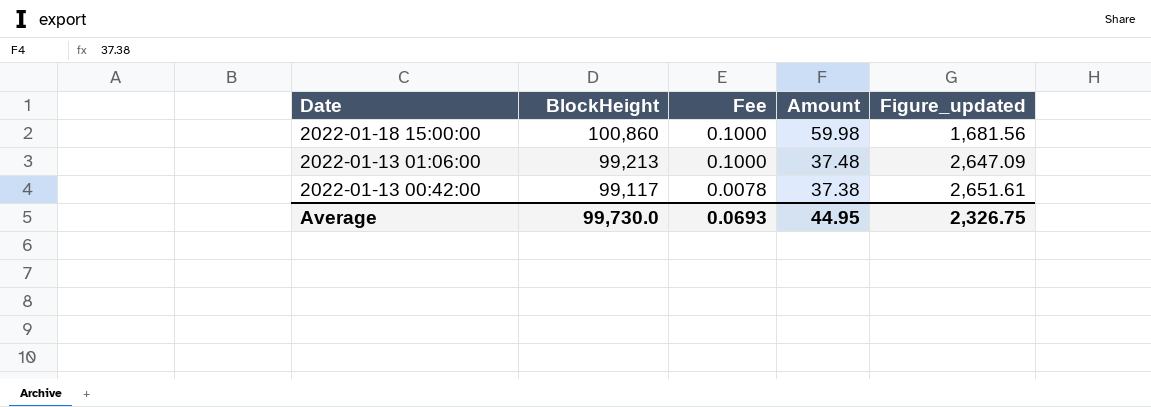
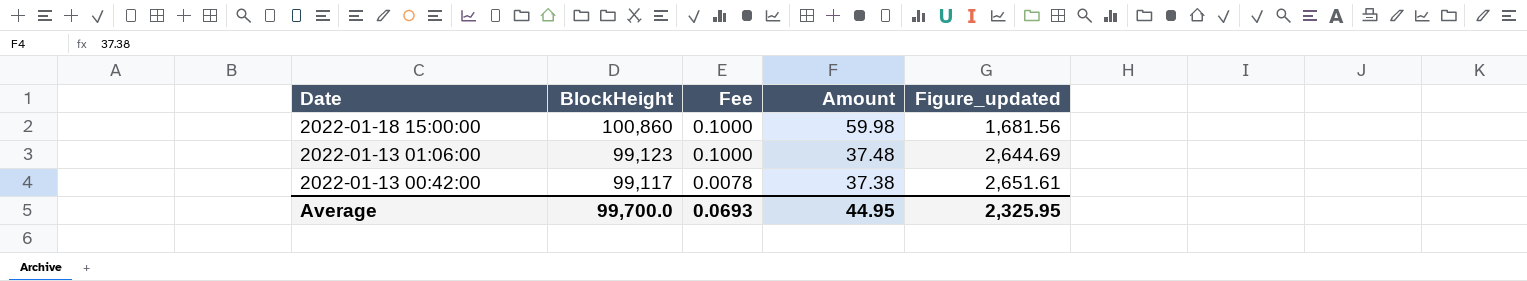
2022-01-13 01:06:00 | BlockHeight: 99,213 -> 99,123
2022-01-13 01:06:00 | Figure_updated: 2,647.09 -> 2,644.69
Average | BlockHeight: 99,730.0 -> 99,700.0
Average | Figure_updated: 2,326.75 -> 2,325.95

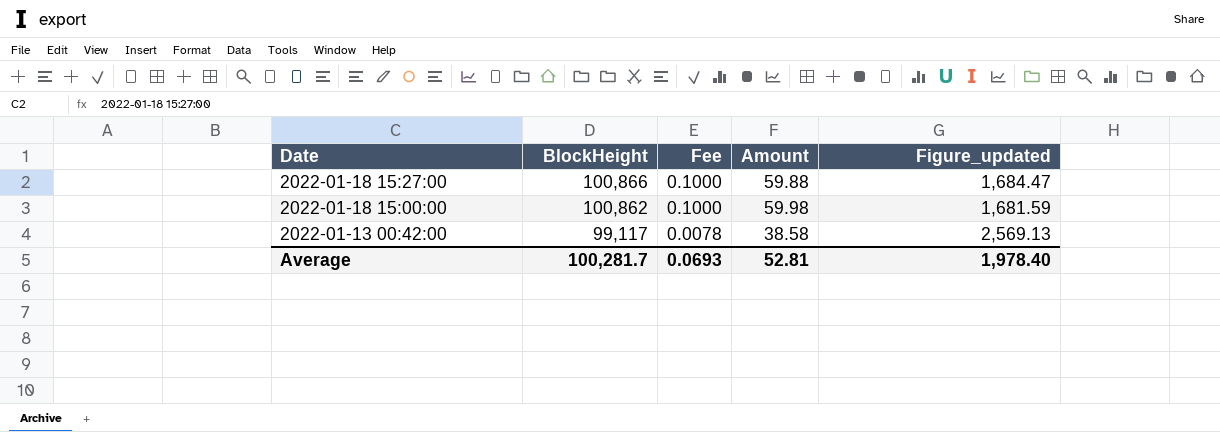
row 2022-01-13 01:06:00: 99,123 | 0.1000 | 37.48 | 2,644.69 -> none
row 2022-01-18 15:27:00: none -> 100,866 | 0.1000 | 59.88 | 1,684.47
2022-01-18 15:00:00 | BlockHeight: 100,860 -> 100,862
2022-01-18 15:00:00 | Figure_updated: 1,681.56 -> 1,681.59
2022-01-13 00:42:00 | Amount: 37.38 -> 38.58
2022-01-13 00:42:00 | Figure_updated: 2,651.61 -> 2,569.13
Average | BlockHeight: 99,700.0 -> 100,281.7
Average | Amount: 44.95 -> 52.81
Average | Figure_updated: 2,325.95 -> 1,978.40

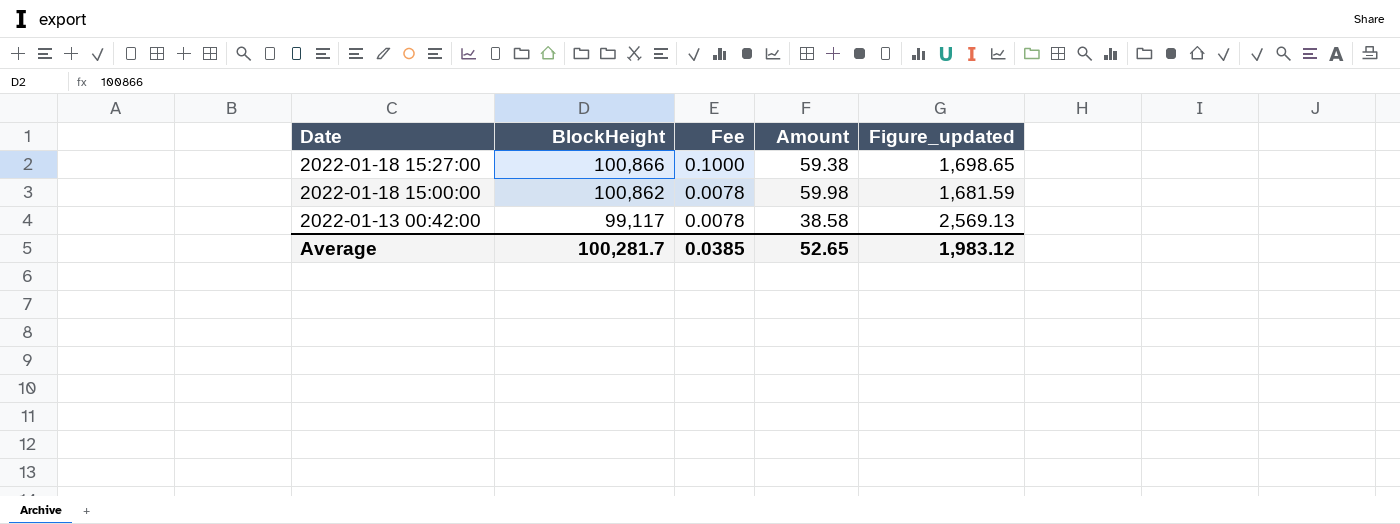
2022-01-18 15:27:00 | Amount: 59.88 -> 59.38
2022-01-18 15:27:00 | Figure_updated: 1,684.47 -> 1,698.65
2022-01-18 15:00:00 | Fee: 0.1000 -> 0.0078
Average | Fee: 0.0693 -> 0.0385
Average | Amount: 52.81 -> 52.65
Average | Figure_updated: 1,978.40 -> 1,983.12

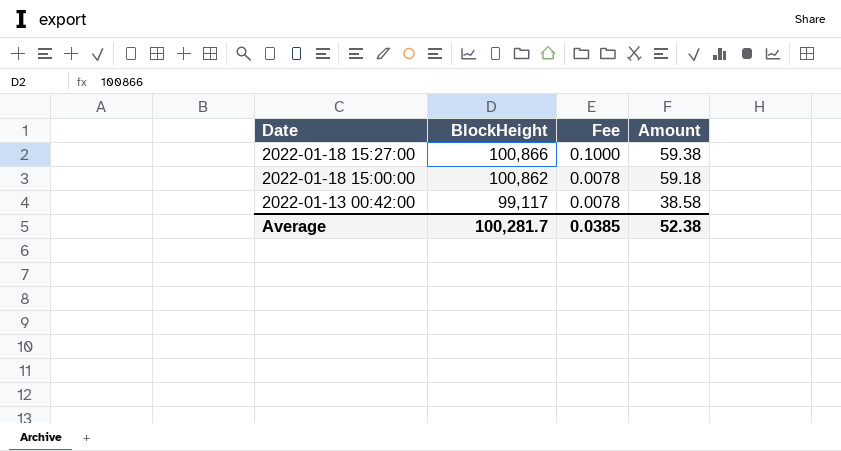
column Figure_updated | formula: [BlockHeight] / [Amount] -> none
2022-01-18 15:00:00 | Amount: 59.98 -> 59.18
Average | Amount: 52.65 -> 52.38

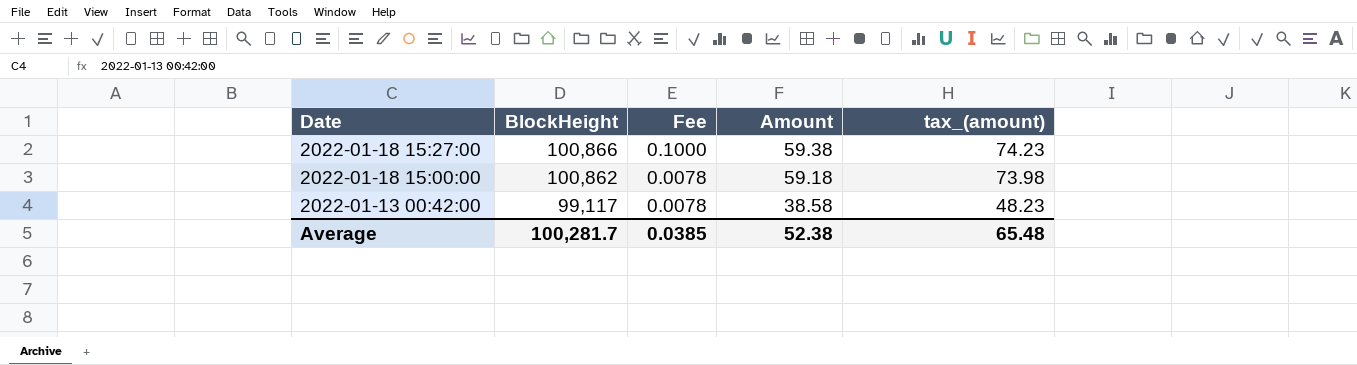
column tax_(amount) | formula: none -> [Amount] * 1.25

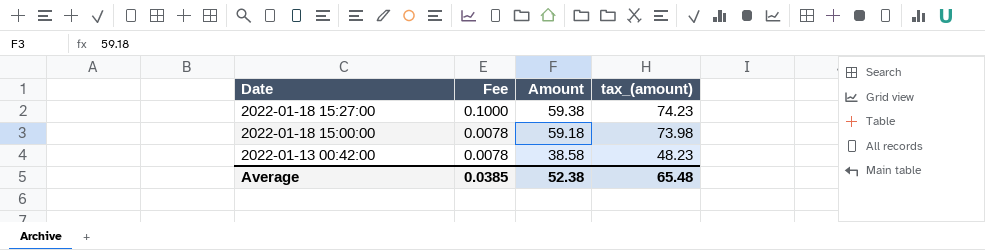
column BlockHeight | position: 2 -> none

